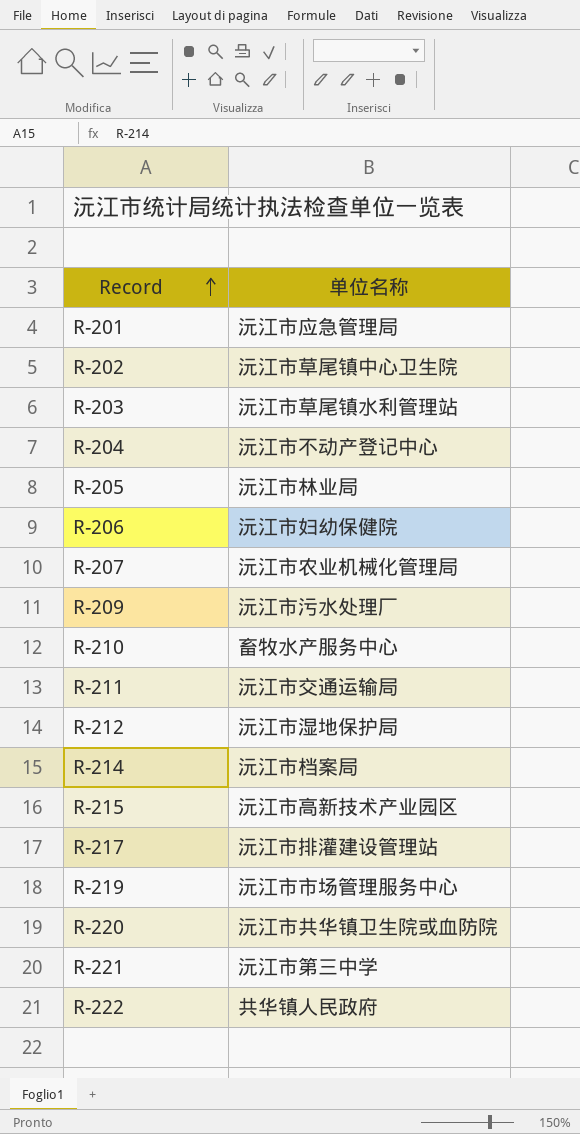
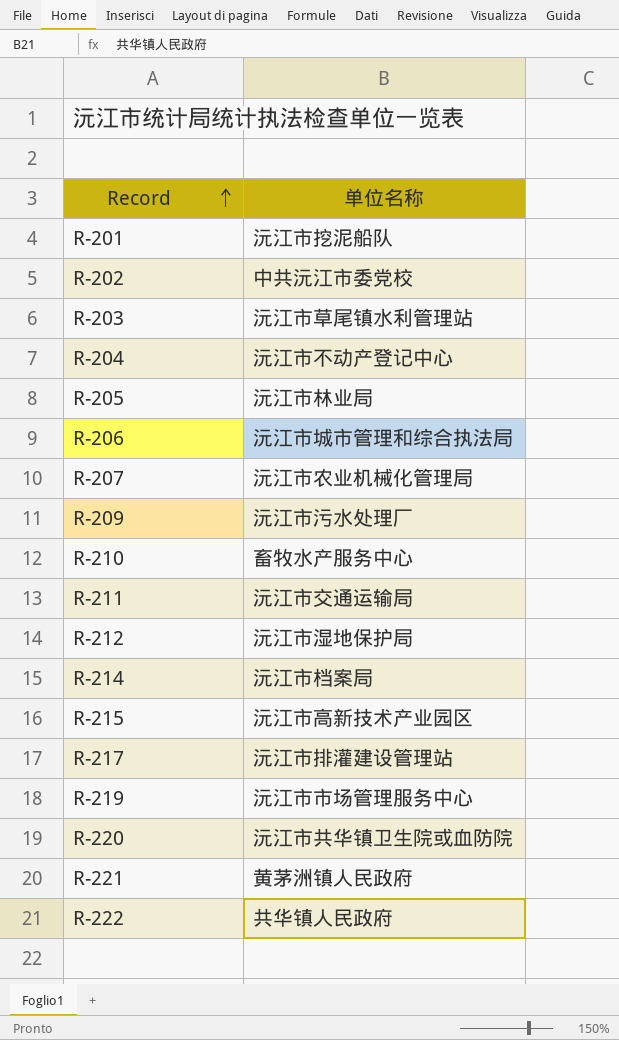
R-201 | 单位名称: 沅江市应急管理局 -> 沅江市挖泥船队
R-202 | 单位名称: 沅江市草尾镇中心卫生院 -> 中共沅江市委党校
R-206 | 单位名称: 沅江市妇幼保健院 -> 沅江市城市管理和综合执法局
R-221 | 单位名称: 沅江市第三中学 -> 黄茅洲镇人民政府

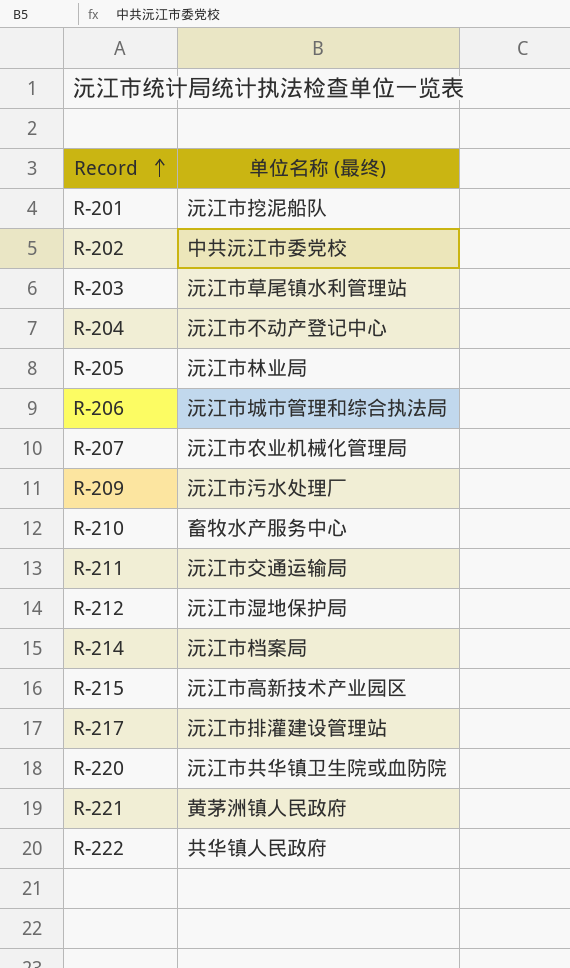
column name: 单位名称 -> 单位名称 (最终)
row R-219: 沅江市市场管理服务中心 -> none

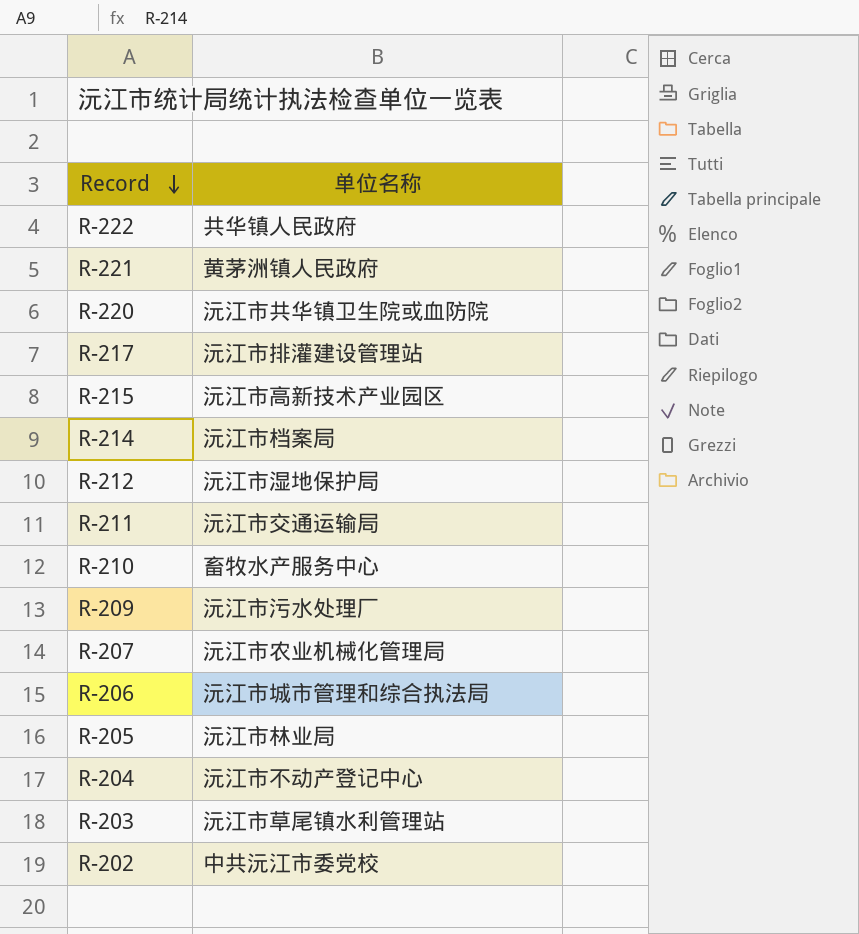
row order: Record ascending -> Record descending
column name: 单位名称 (最终) -> 单位名称
row R-201: 沅江市挖泥船队 -> none

